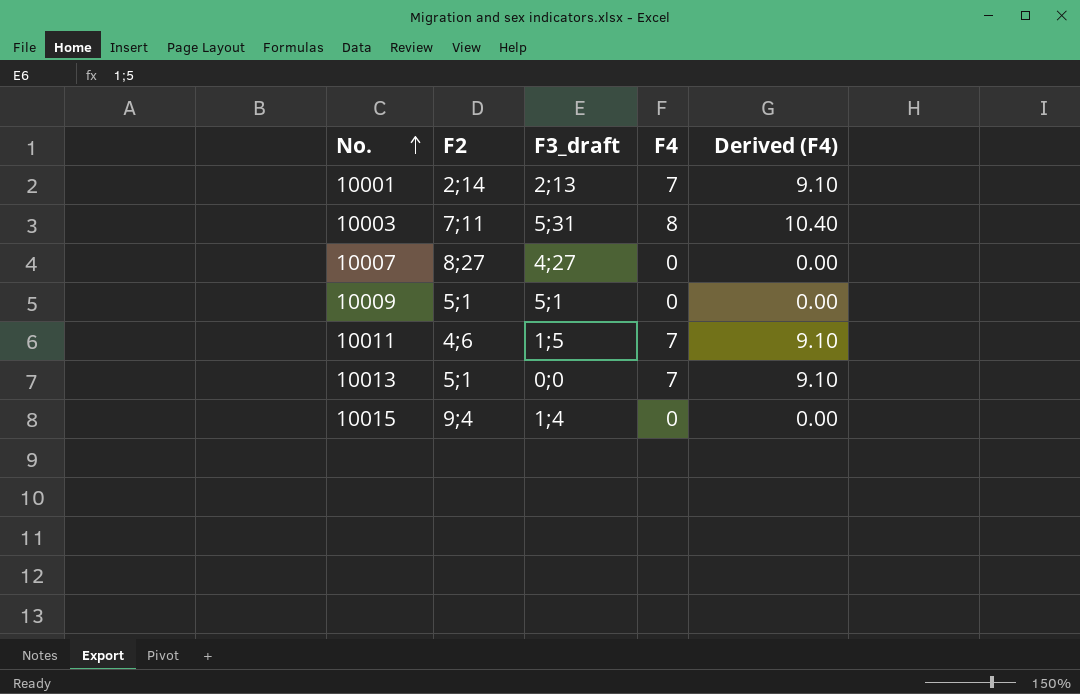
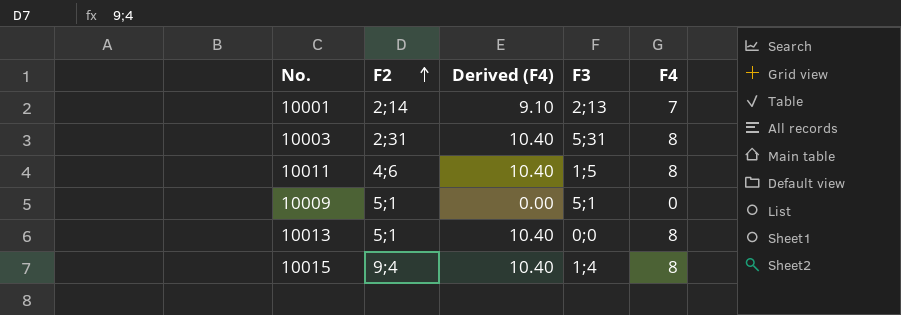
row order: No. ascending -> F2 ascending
column Derived (F4) | position: 5 -> 3
column name: F3_draft -> F3
row 10007: 8;27 | 4;27 | 0 | 0.00 -> none
10003 | F2: 7;11 -> 2;31
10011 | Derived (F4): 9.10 -> 10.40
10011 | F4: 7 -> 8
10013 | Derived (F4): 9.10 -> 10.40
10013 | F4: 7 -> 8
10015 | Derived (F4): 0.00 -> 10.40
10015 | F4: 0 -> 8

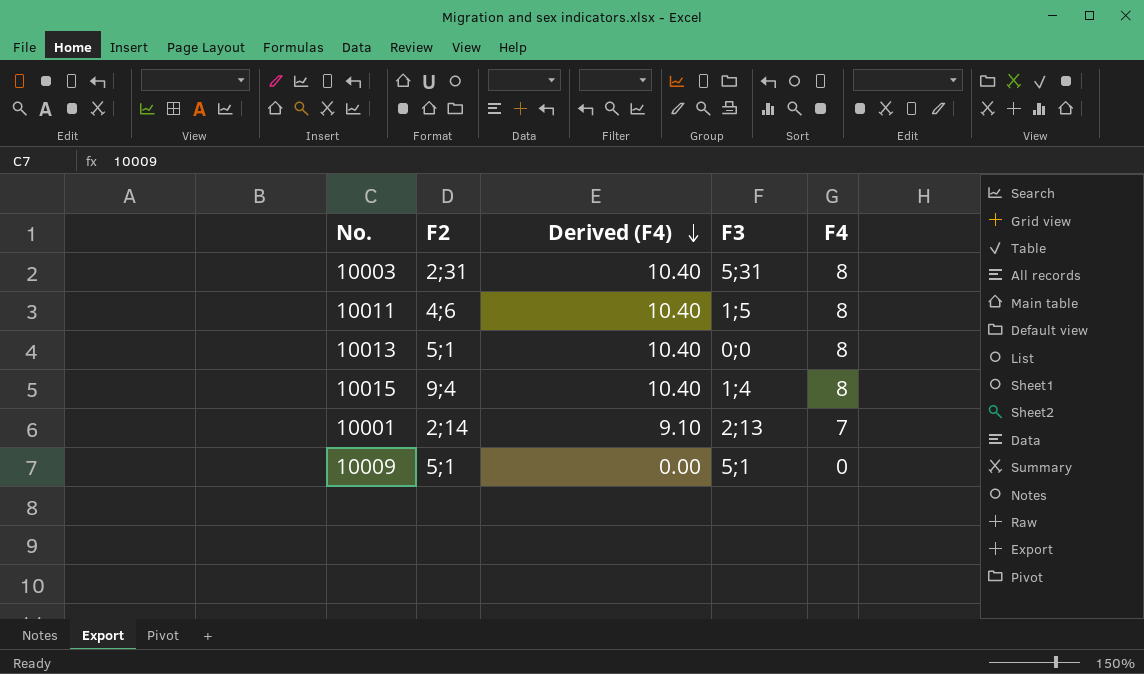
row order: F2 ascending -> Derived (F4) descending

